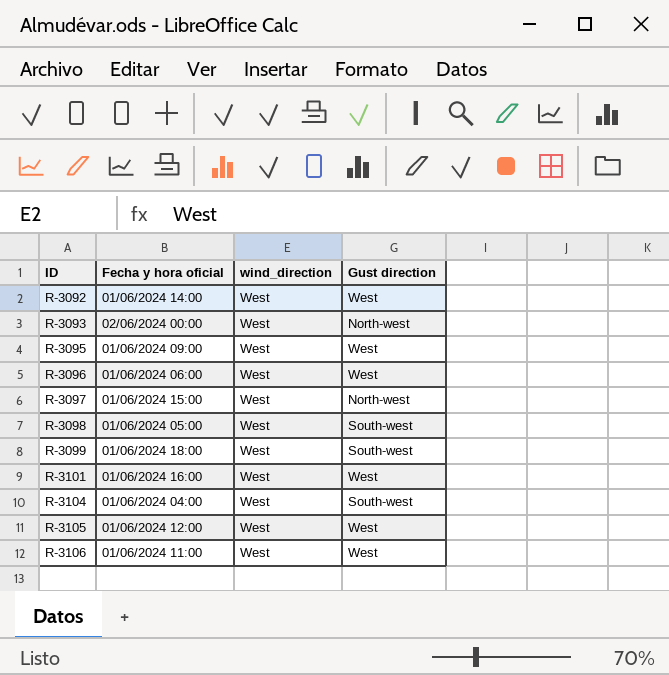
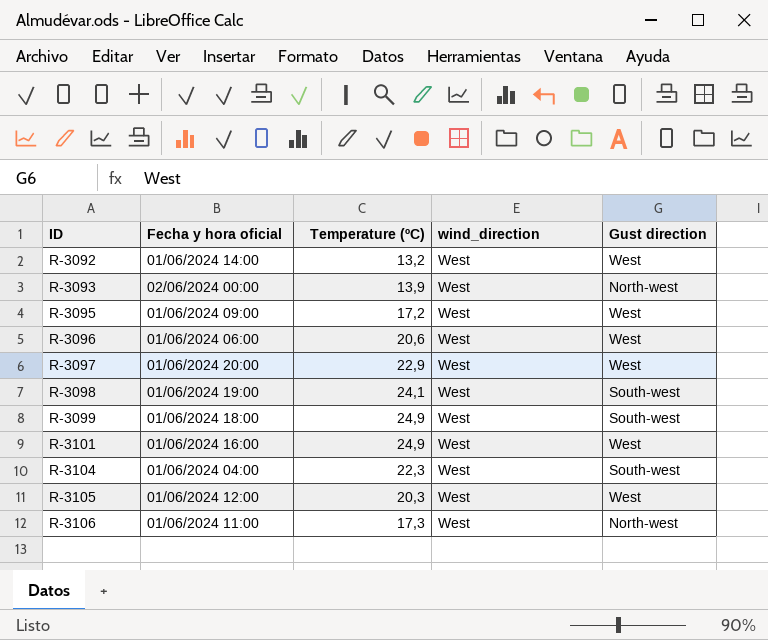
column Temperature (ºC) | position: none -> 3
R-3097 | Fecha y hora oficial: 01/06/2024 15:00 -> 01/06/2024 20:00
R-3097 | Gust direction: North-west -> West
R-3098 | Fecha y hora oficial: 01/06/2024 05:00 -> 01/06/2024 19:00
R-3106 | Gust direction: West -> North-west

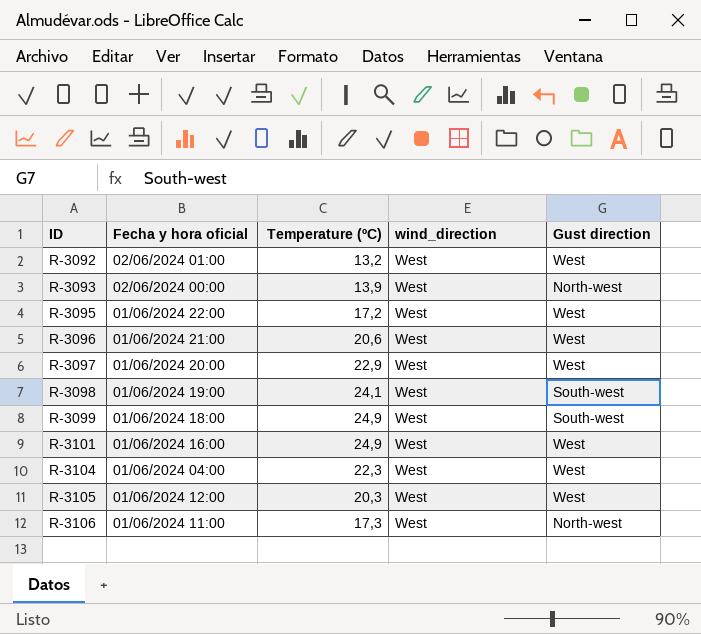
R-3092 | Fecha y hora oficial: 01/06/2024 14:00 -> 02/06/2024 01:00
R-3095 | Fecha y hora oficial: 01/06/2024 09:00 -> 01/06/2024 22:00
R-3096 | Fecha y hora oficial: 01/06/2024 06:00 -> 01/06/2024 21:00
R-3104 | Gust direction: South-west -> West

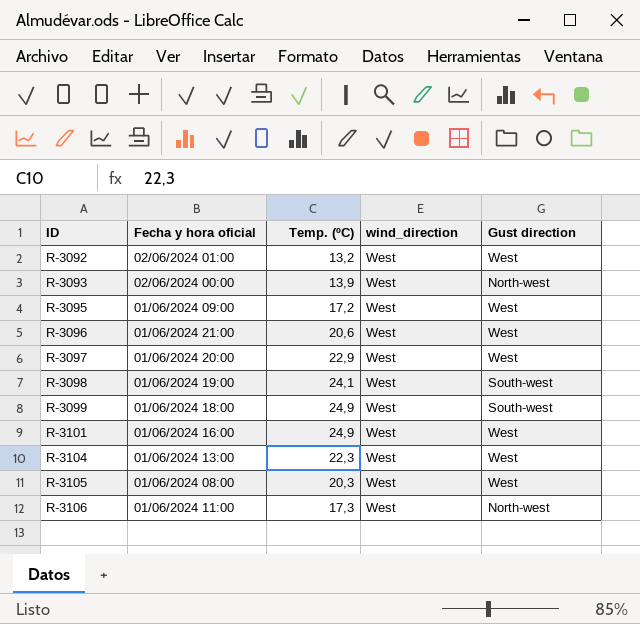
column name: Temperature (ºC) -> Temp. (ºC)
R-3095 | Fecha y hora oficial: 01/06/2024 22:00 -> 01/06/2024 09:00
R-3104 | Fecha y hora oficial: 01/06/2024 04:00 -> 01/06/2024 13:00
R-3105 | Fecha y hora oficial: 01/06/2024 12:00 -> 01/06/2024 08:00

